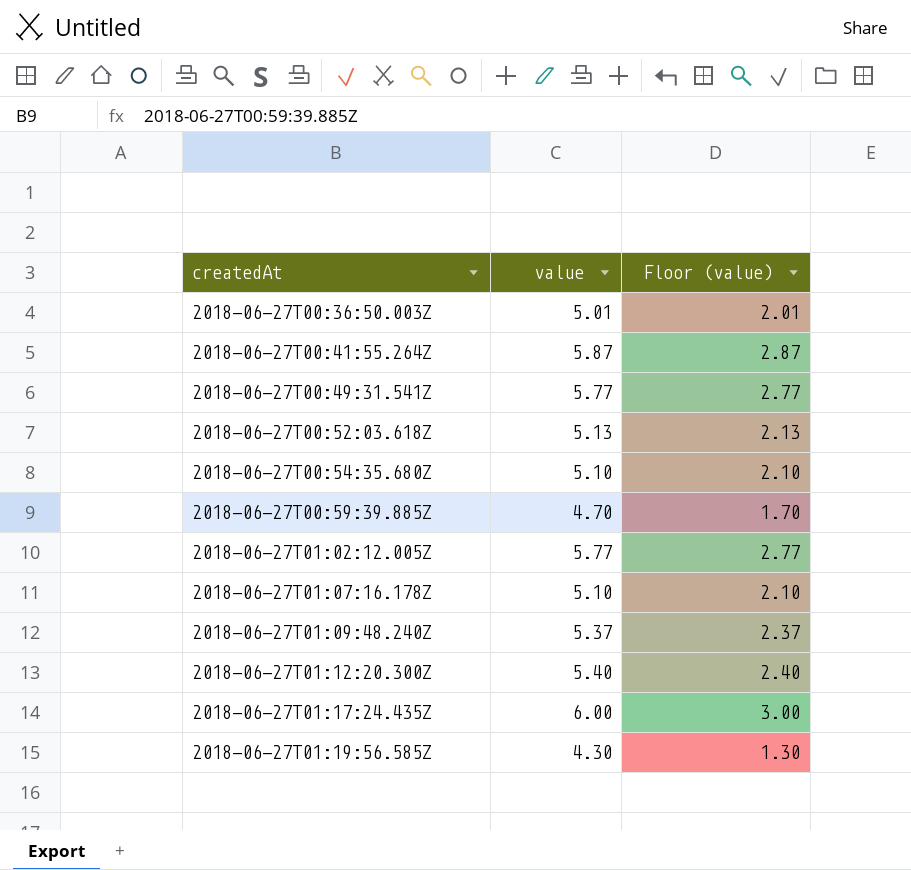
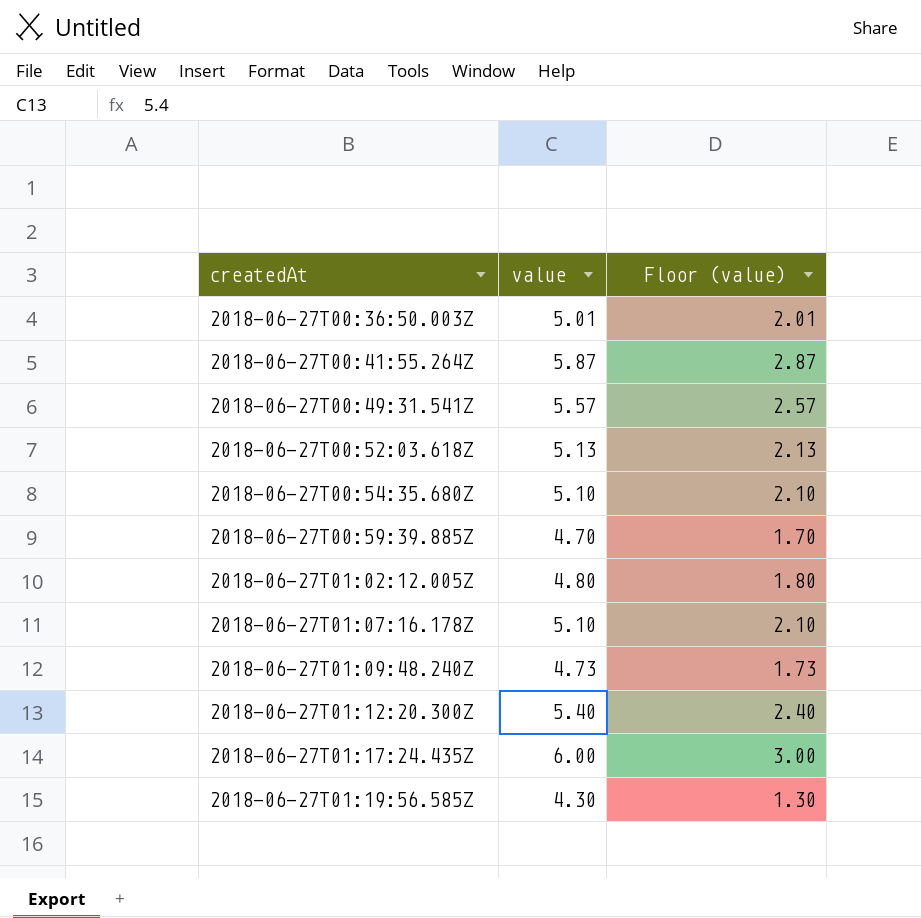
2018-06-27T00:49:31.541Z | value: 5.77 -> 5.57
2018-06-27T00:49:31.541Z | Floor (value): 2.77 -> 2.57
2018-06-27T01:02:12.005Z | value: 5.77 -> 4.80
2018-06-27T01:02:12.005Z | Floor (value): 2.77 -> 1.80
2018-06-27T01:09:48.240Z | value: 5.37 -> 4.73
2018-06-27T01:09:48.240Z | Floor (value): 2.37 -> 1.73

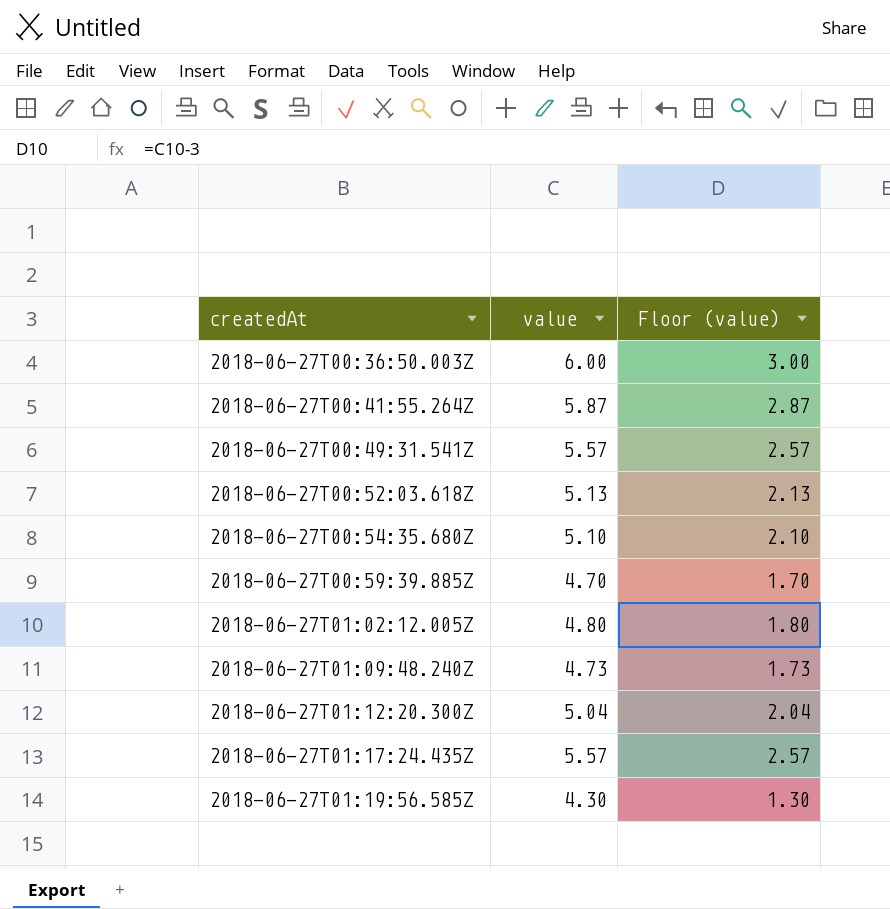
row 2018-06-27T01:07:16.178Z: 5.10 | 2.10 -> none
2018-06-27T00:36:50.003Z | value: 5.01 -> 6.00
2018-06-27T00:36:50.003Z | Floor (value): 2.01 -> 3.00
2018-06-27T01:12:20.300Z | value: 5.40 -> 5.04
2018-06-27T01:12:20.300Z | Floor (value): 2.40 -> 2.04
2018-06-27T01:17:24.435Z | value: 6.00 -> 5.57
2018-06-27T01:17:24.435Z | Floor (value): 3.00 -> 2.57

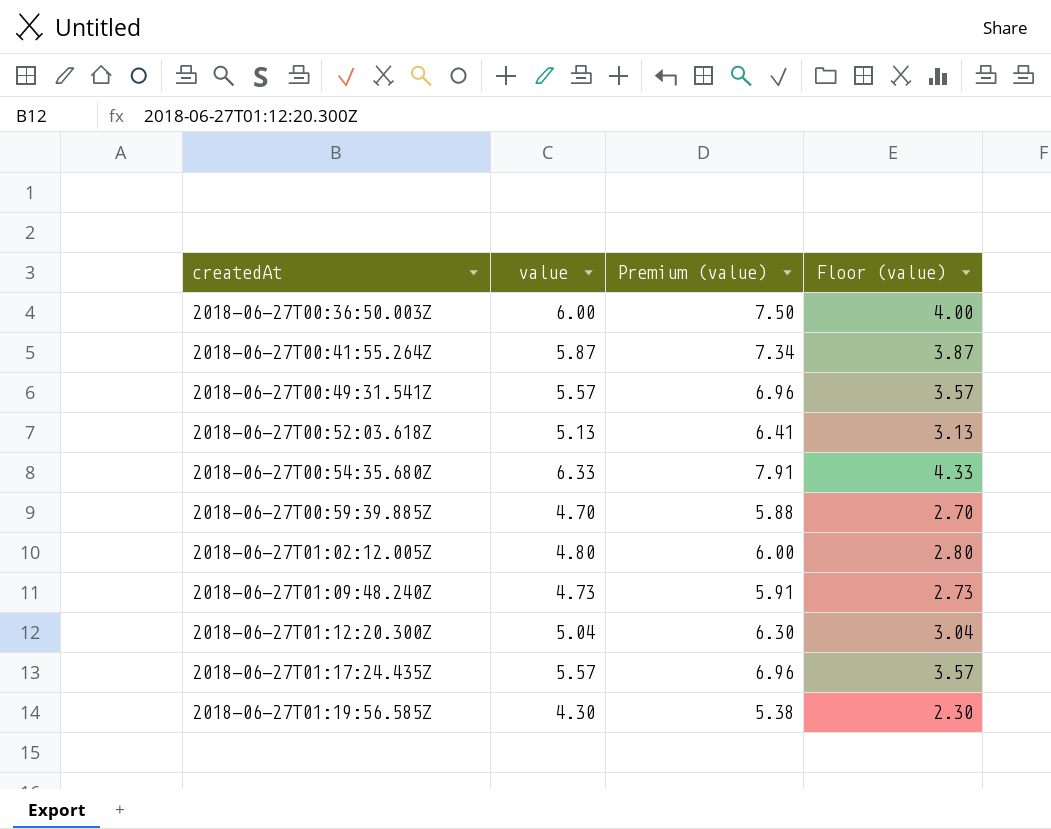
column Premium (value) | formula: none -> [value] * 1.25
column Floor (value) | formula: [value] - 3 -> [value] - 2
2018-06-27T00:54:35.680Z | value: 5.10 -> 6.33

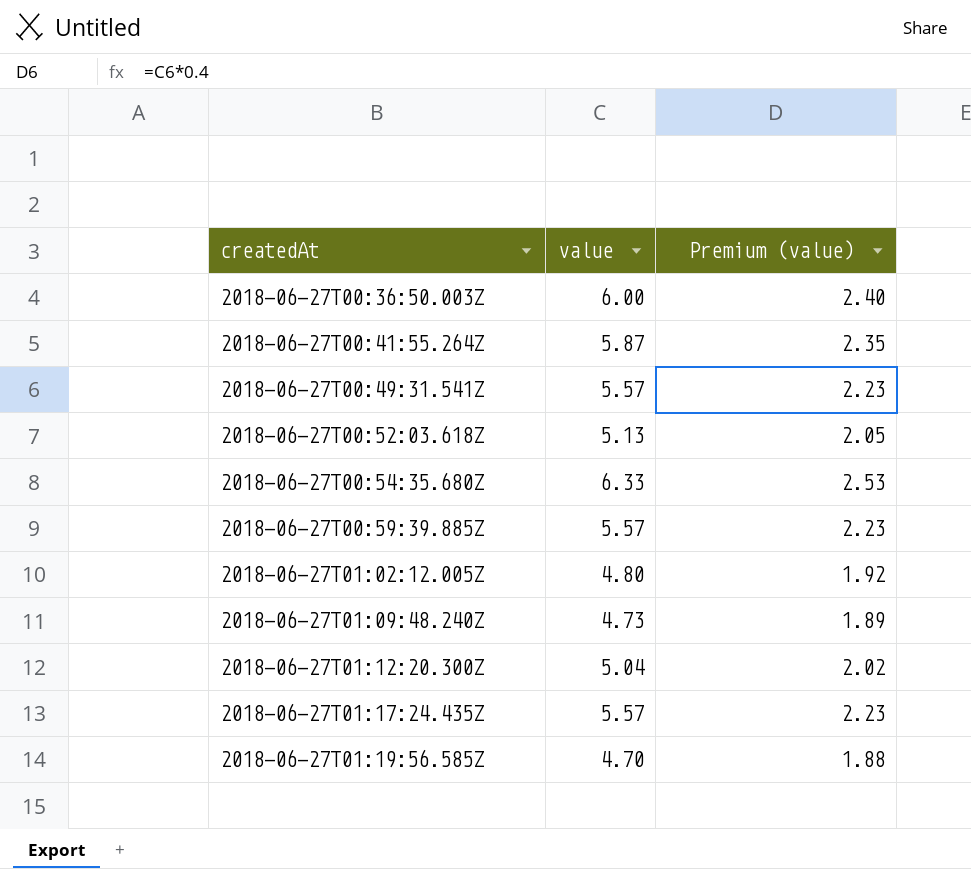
column Floor (value) | formula: [value] - 2 -> none
column Premium (value) | formula: [value] * 1.25 -> [value] * 0.4
2018-06-27T00:59:39.885Z | value: 4.70 -> 5.57
2018-06-27T01:19:56.585Z | value: 4.30 -> 4.70

